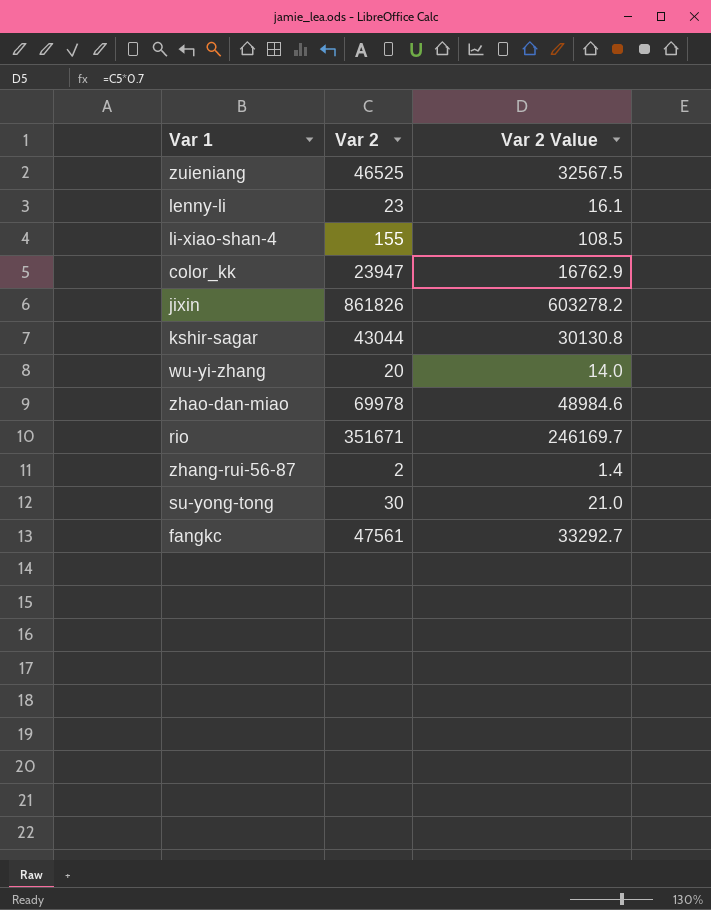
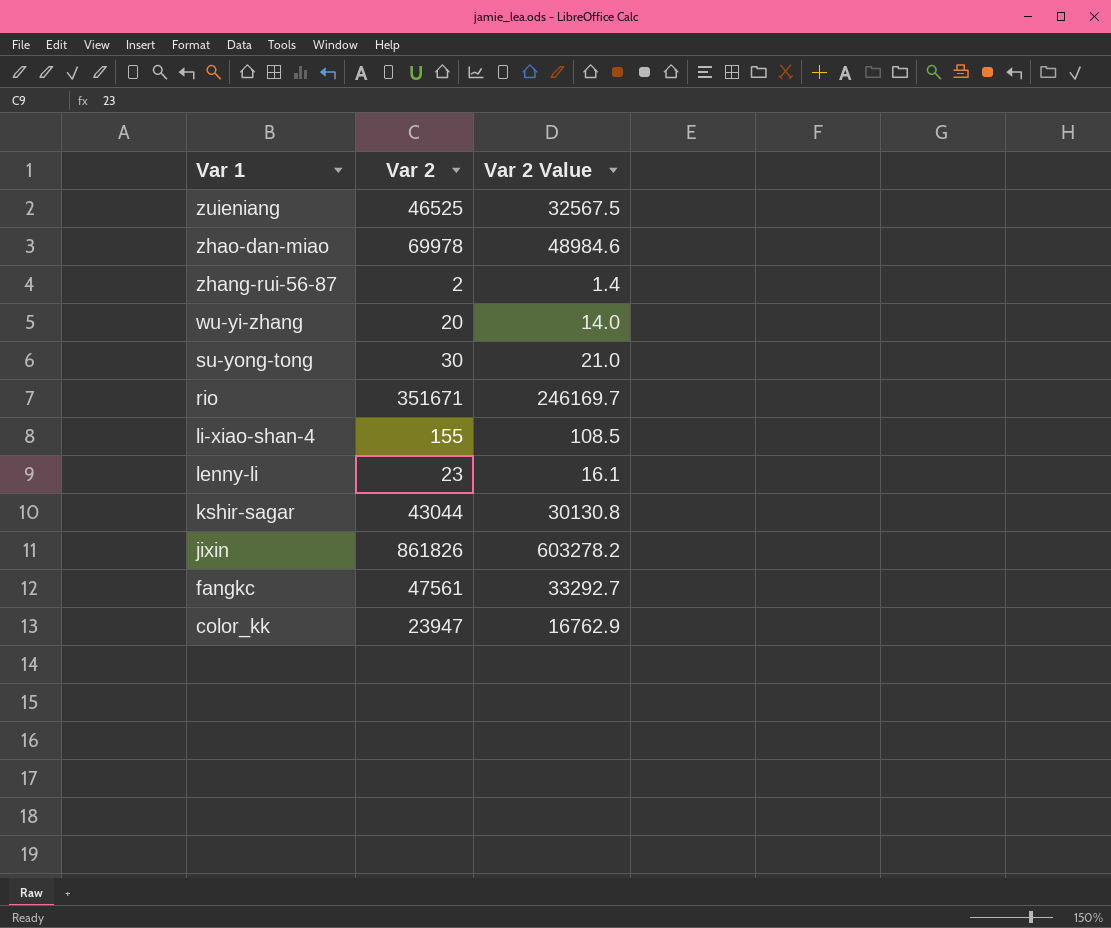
row order: none -> Var 1 descending

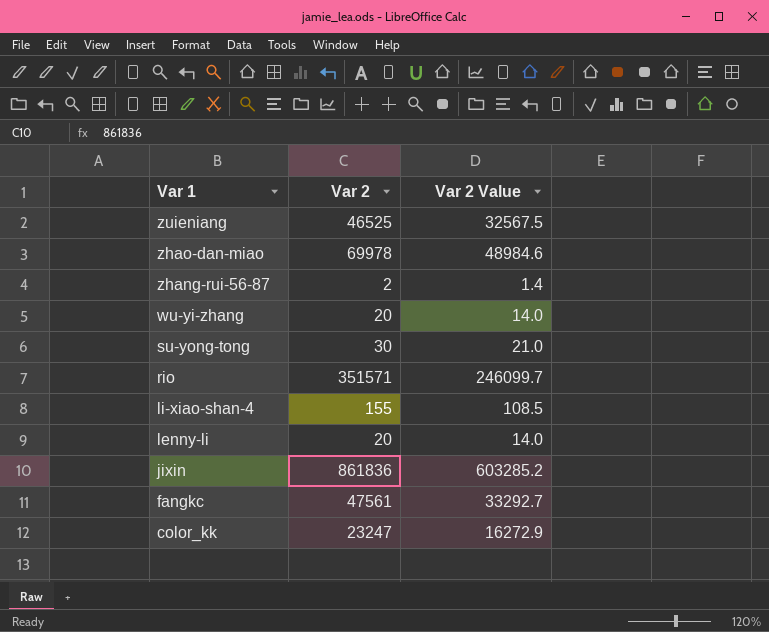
row kshir-sagar: 43044 | 30130.8 -> none
rio | Var 2: 351671 -> 351571
rio | Var 2 Value: 246169.7 -> 246099.7
lenny-li | Var 2: 23 -> 20
lenny-li | Var 2 Value: 16.1 -> 14.0
jixin | Var 2: 861826 -> 861836
jixin | Var 2 Value: 603278.2 -> 603285.2
color_kk | Var 2: 23947 -> 23247
color_kk | Var 2 Value: 16762.9 -> 16272.9

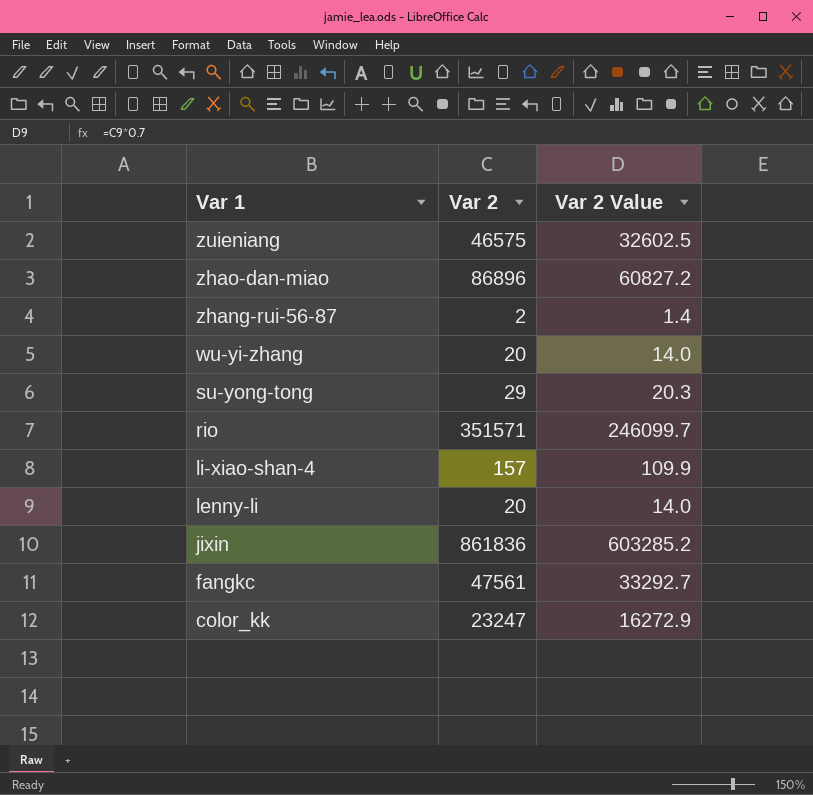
zuieniang | Var 2: 46525 -> 46575
zuieniang | Var 2 Value: 32567.5 -> 32602.5
zhao-dan-miao | Var 2: 69978 -> 86896
zhao-dan-miao | Var 2 Value: 48984.6 -> 60827.2
su-yong-tong | Var 2: 30 -> 29
su-yong-tong | Var 2 Value: 21.0 -> 20.3
li-xiao-shan-4 | Var 2: 155 -> 157
li-xiao-shan-4 | Var 2 Value: 108.5 -> 109.9

